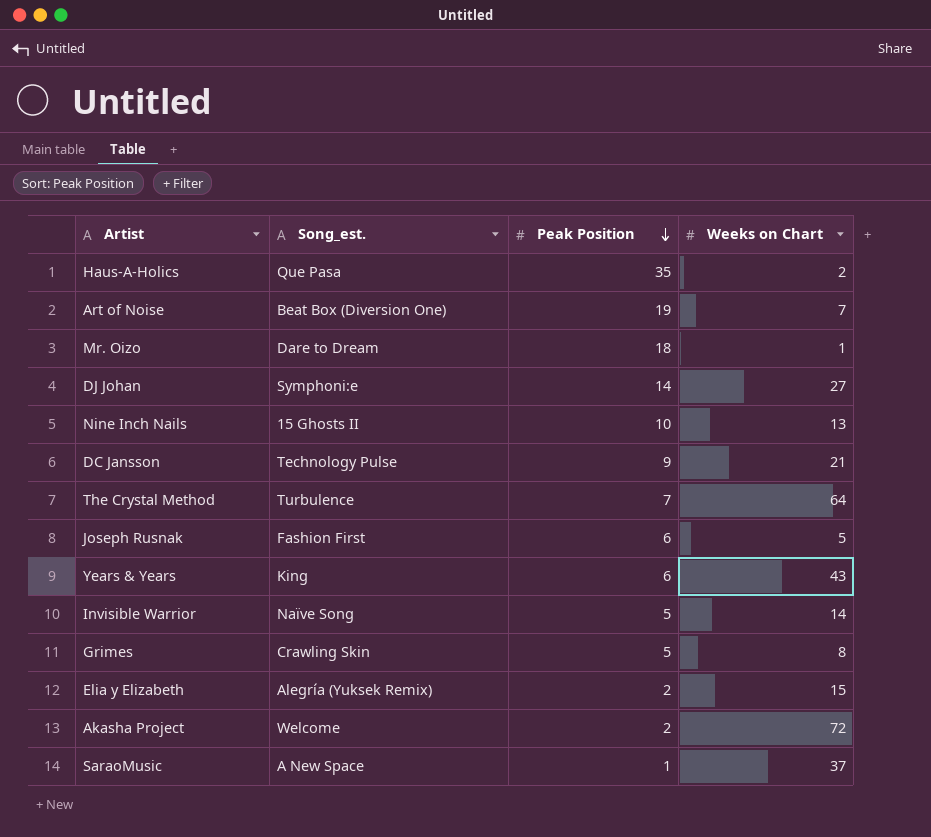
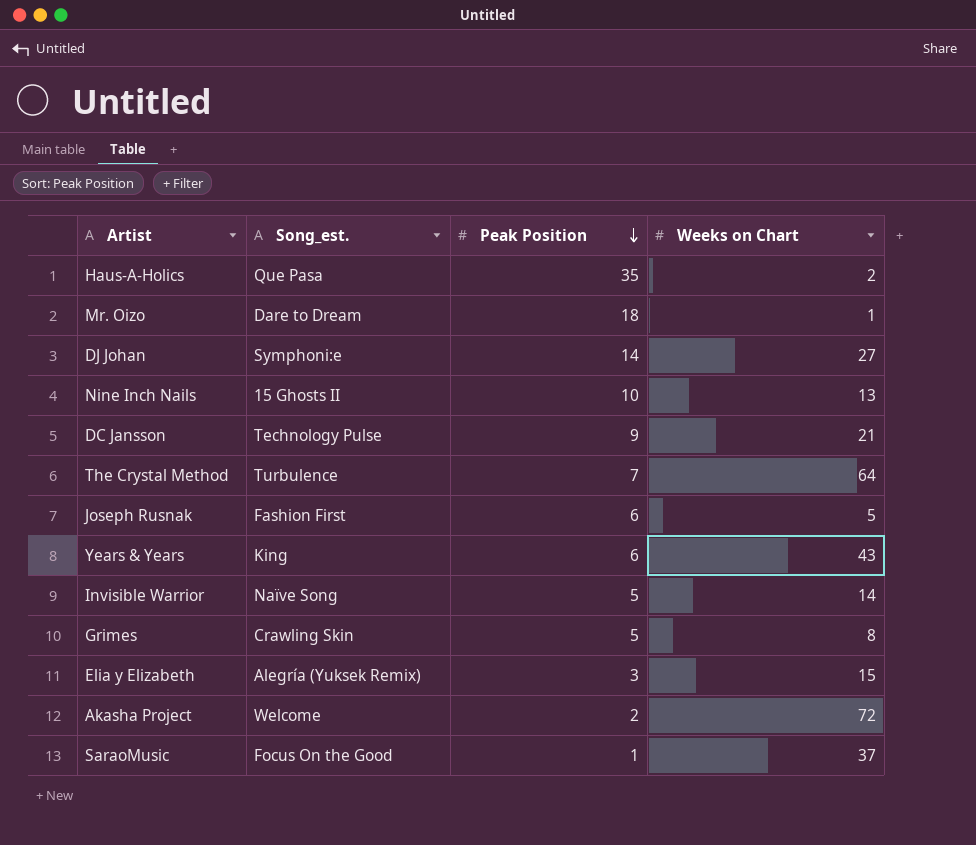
row Art of Noise: Beat Box (Diversion One) | 19 | 7 -> none
Elia y Elizabeth | Peak Position: 2 -> 3
SaraoMusic | Song_est.: A New Space -> Focus On the Good

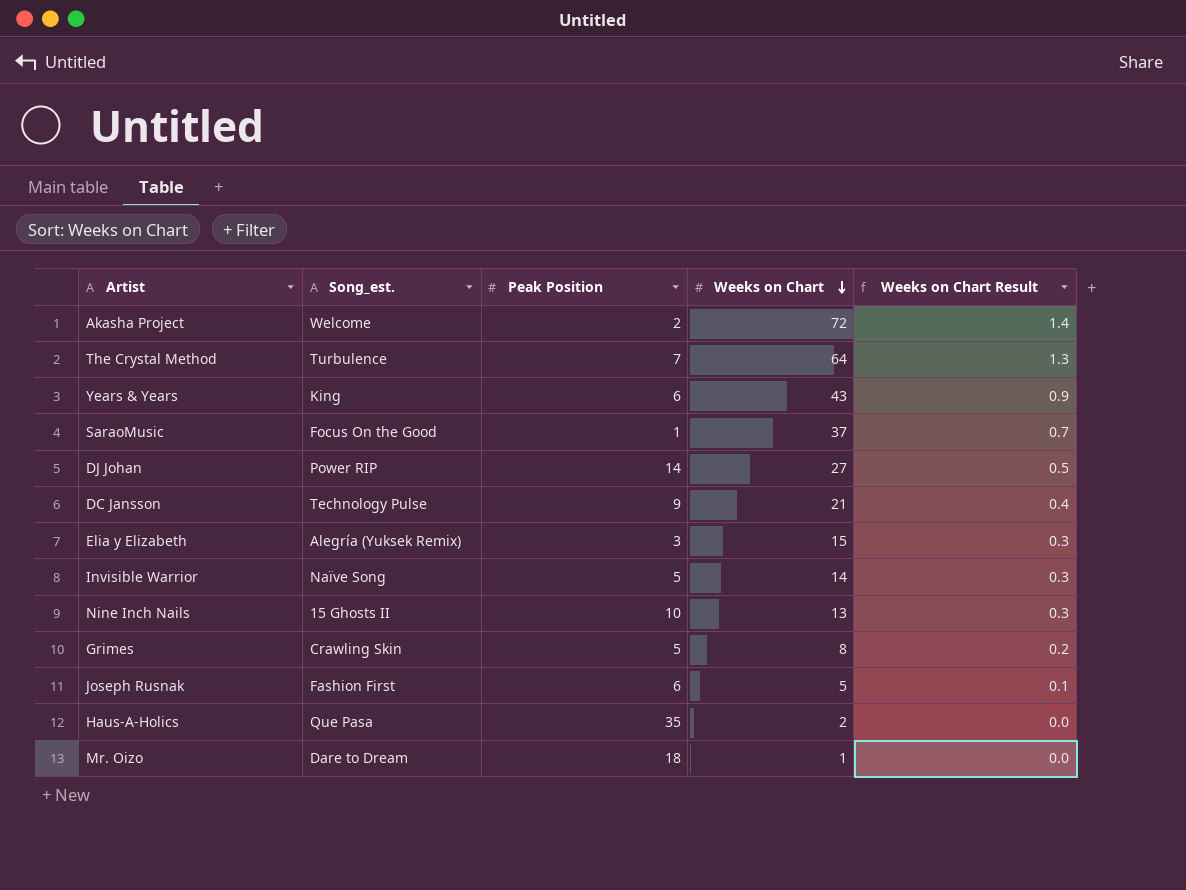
row order: Peak Position descending -> Weeks on Chart descending
column Weeks on Chart Result | formula: none -> [Weeks on Chart] * 0.02
DJ Johan | Song_est.: Symphoni:e -> Power RIP

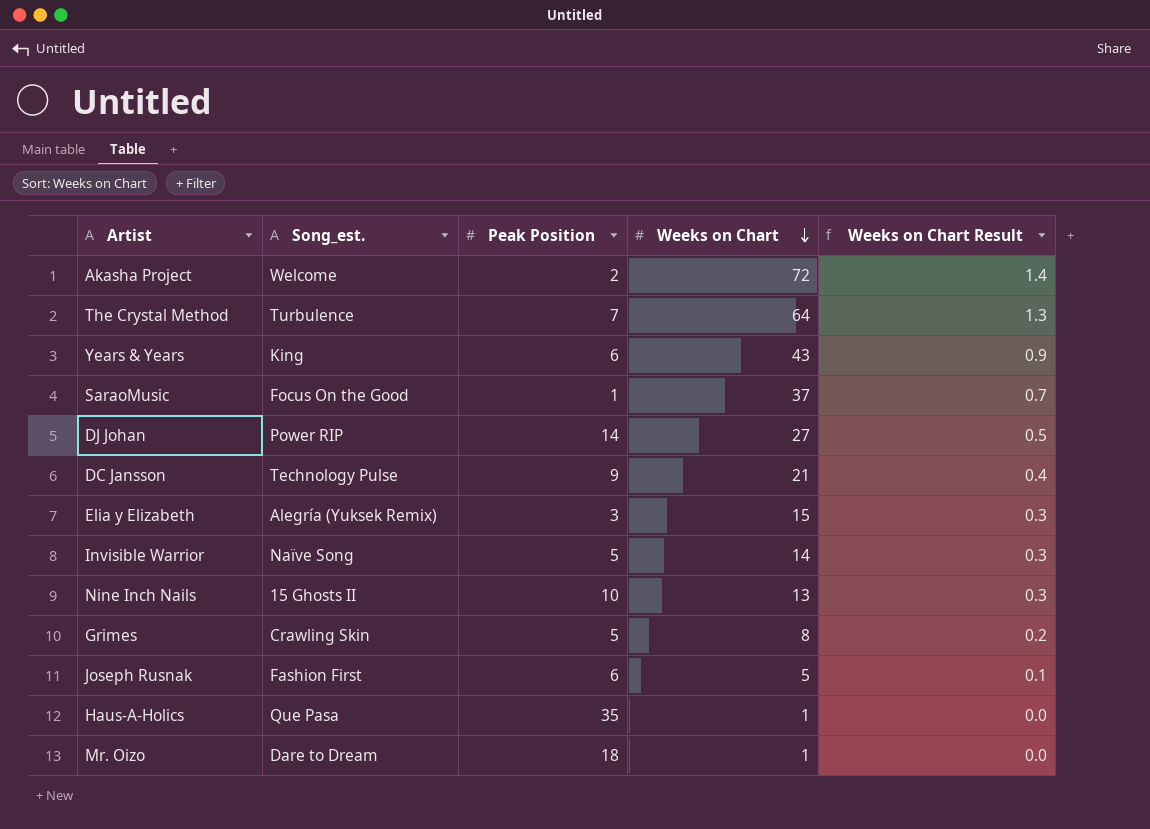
Haus-A-Holics | Weeks on Chart: 2 -> 1

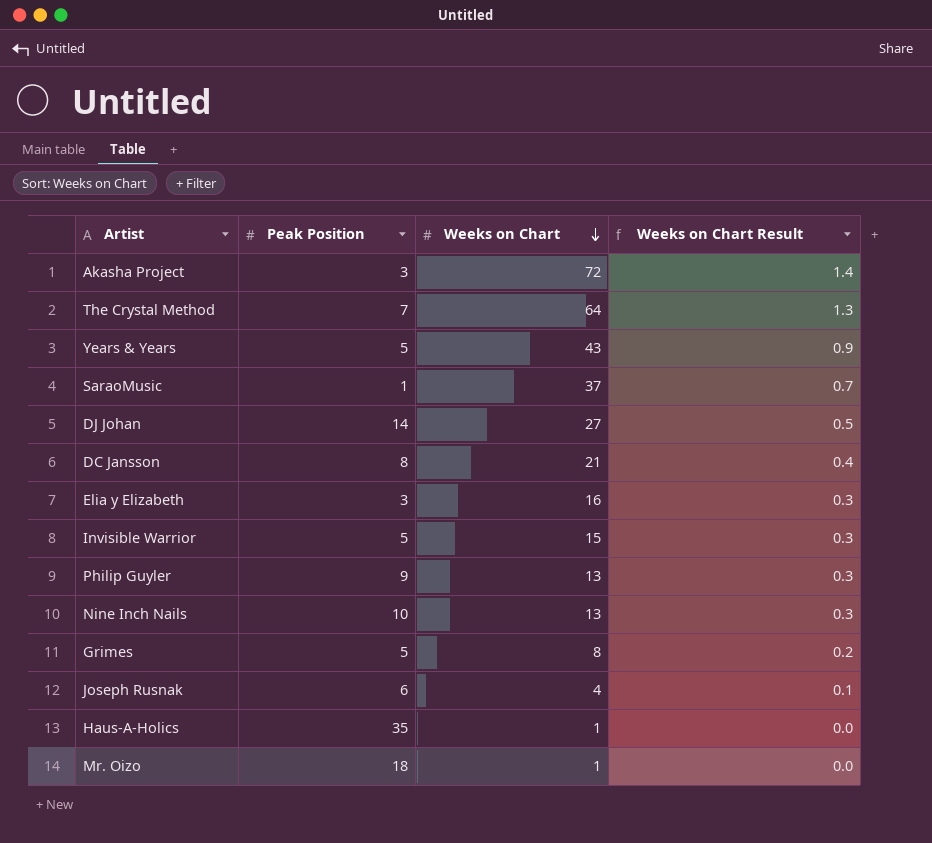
column Song_est. | position: 2 -> none
Akasha Project | Peak Position: 2 -> 3
Years & Years | Peak Position: 6 -> 5
DC Jansson | Peak Position: 9 -> 8
Elia y Elizabeth | Weeks on Chart: 15 -> 16
Invisible Warrior | Weeks on Chart: 14 -> 15
row Philip Guyler: none -> 9 | 13 | 0.3
Joseph Rusnak | Weeks on Chart: 5 -> 4

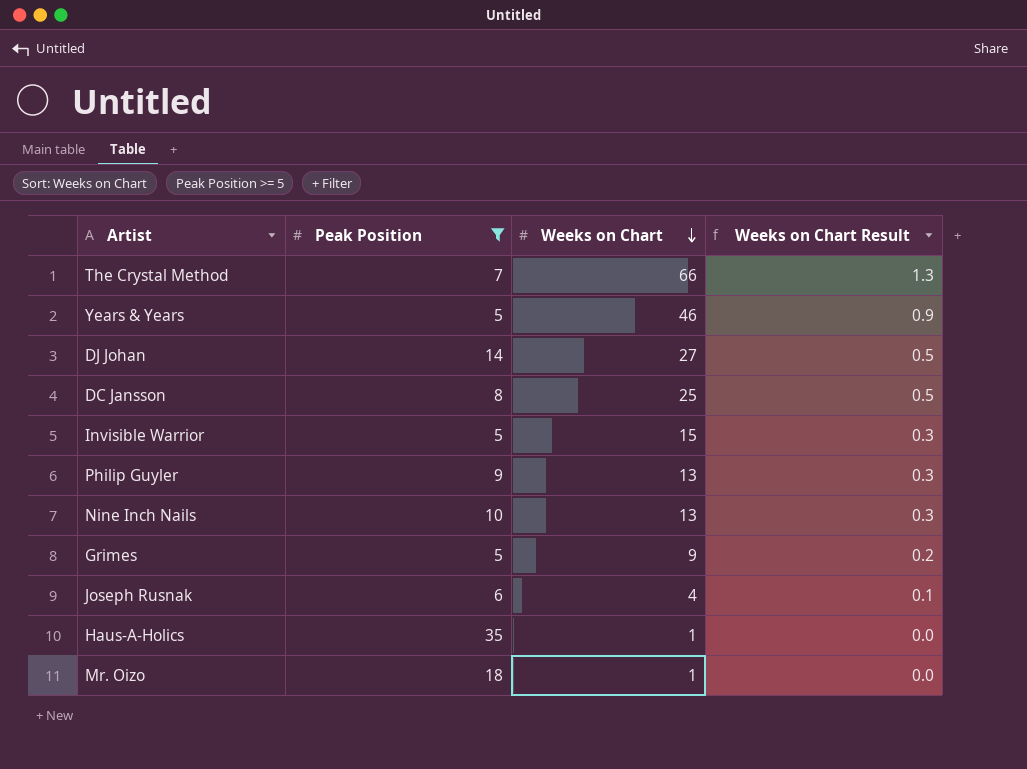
filter: none -> Peak Position >= 5
The Crystal Method | Weeks on Chart: 64 -> 66
Years & Years | Weeks on Chart: 43 -> 46
DC Jansson | Weeks on Chart: 21 -> 25
DC Jansson | Weeks on Chart Result: 0.4 -> 0.5
Grimes | Weeks on Chart: 8 -> 9

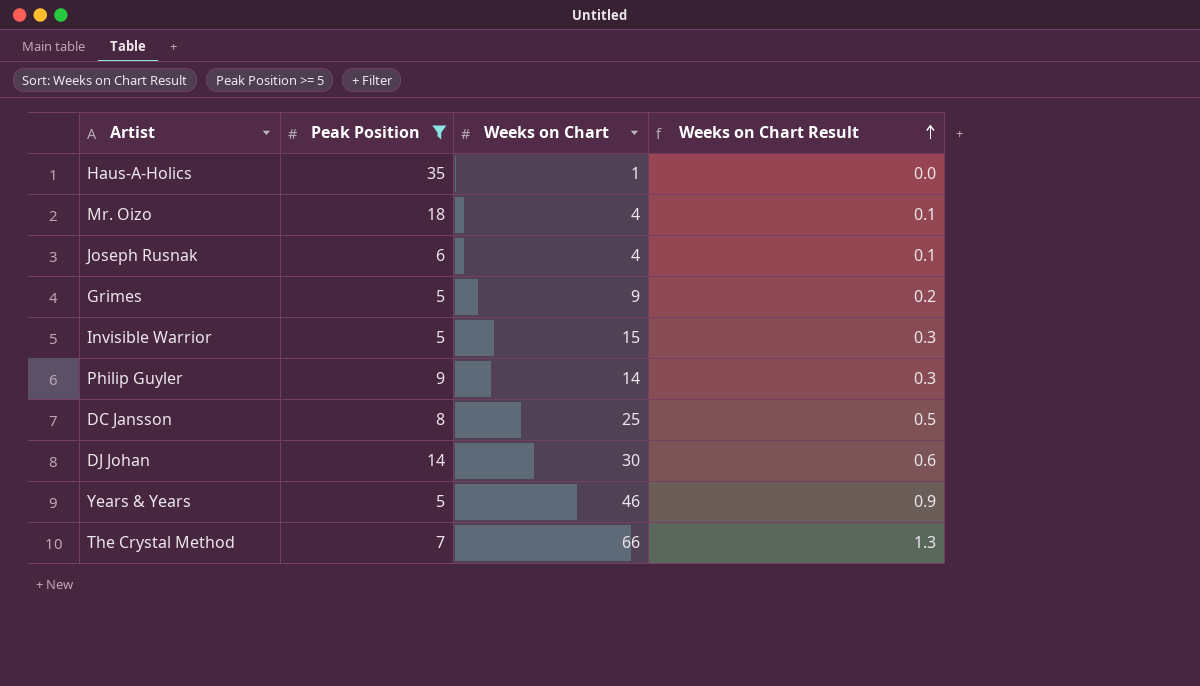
row order: Weeks on Chart descending -> Weeks on Chart Result ascending
row Nine Inch Nails: 10 | 13 | 0.3 -> none
Mr. Oizo | Weeks on Chart: 1 -> 4
Mr. Oizo | Weeks on Chart Result: 0.0 -> 0.1
Philip Guyler | Weeks on Chart: 13 -> 14
DJ Johan | Weeks on Chart: 27 -> 30
DJ Johan | Weeks on Chart Result: 0.5 -> 0.6

